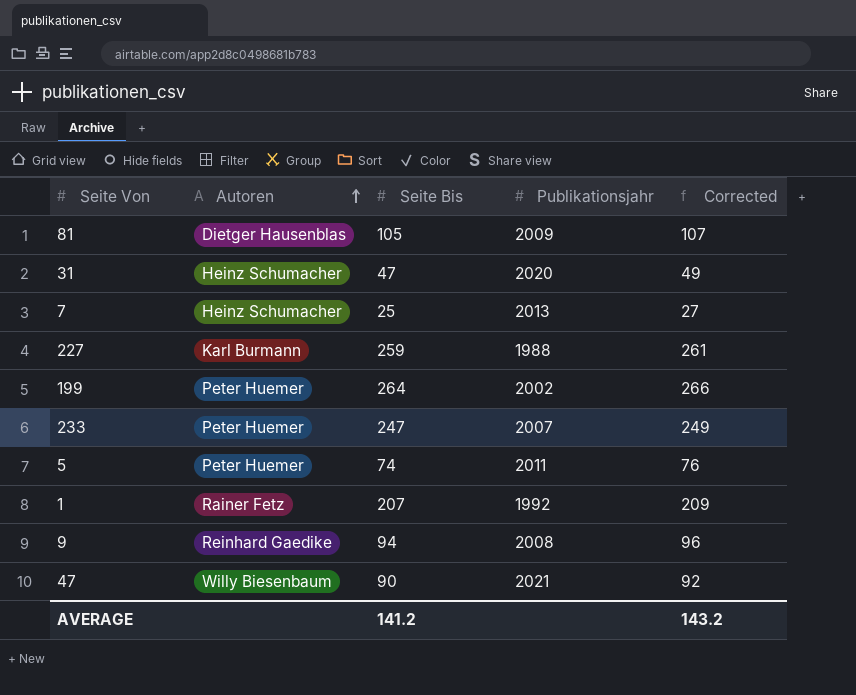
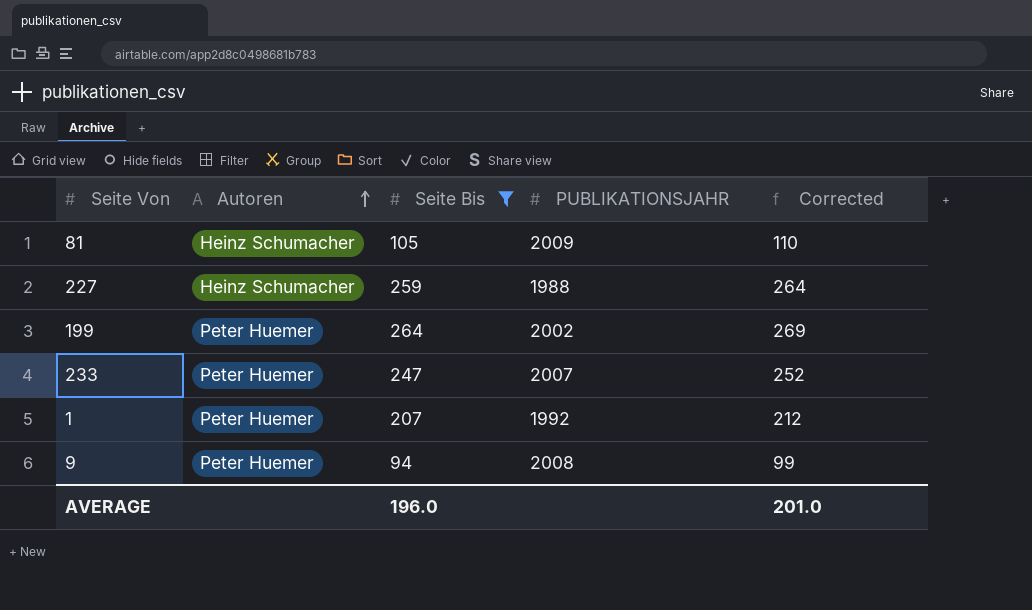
filter: none -> Seite Bis >= 94
column name: Publikationsjahr -> PUBLIKATIONSJAHR
column Corrected | formula: [Seite Bis] + 2 -> [Seite Bis] + 5
81 | Autoren: Dietger Hausenblas -> Heinz Schumacher
227 | Autoren: Karl Burmann -> Heinz Schumacher
1 | Autoren: Rainer Fetz -> Peter Huemer
9 | Autoren: Reinhard Gaedike -> Peter Huemer
AVERAGE | Seite Bis: 141.2 -> 196.0
AVERAGE | Corrected: 143.2 -> 201.0

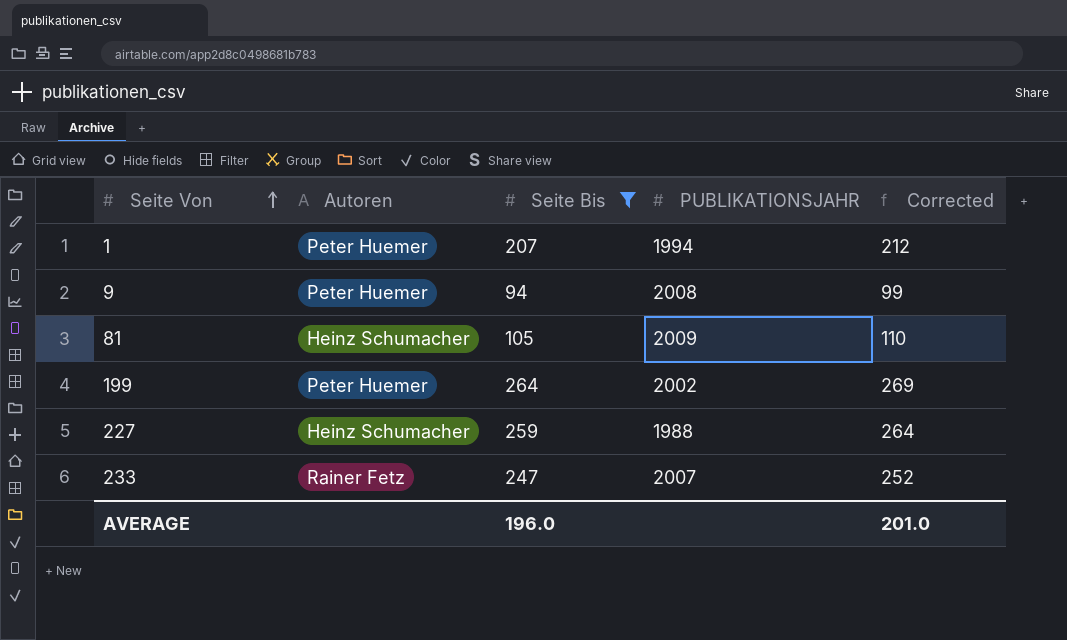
row order: Autoren ascending -> Seite Von ascending
1 | PUBLIKATIONSJAHR: 1992 -> 1994
233 | Autoren: Peter Huemer -> Rainer Fetz

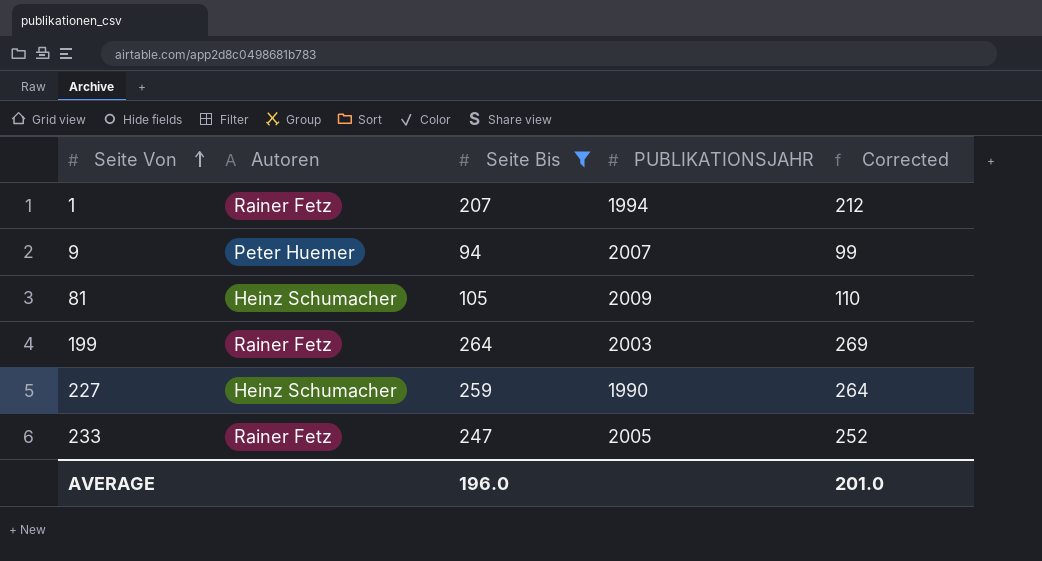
1 | Autoren: Peter Huemer -> Rainer Fetz
9 | PUBLIKATIONSJAHR: 2008 -> 2007
199 | Autoren: Peter Huemer -> Rainer Fetz
199 | PUBLIKATIONSJAHR: 2002 -> 2003
227 | PUBLIKATIONSJAHR: 1988 -> 1990
233 | PUBLIKATIONSJAHR: 2007 -> 2005

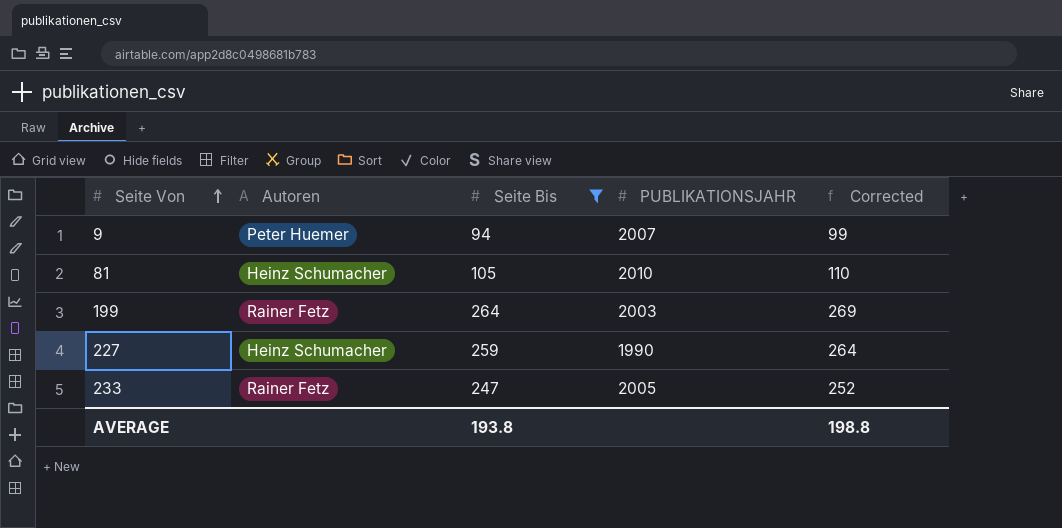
row 1: Rainer Fetz | 207 | 1994 | 212 -> none
81 | PUBLIKATIONSJAHR: 2009 -> 2010
AVERAGE | Seite Bis: 196.0 -> 193.8
AVERAGE | Corrected: 201.0 -> 198.8

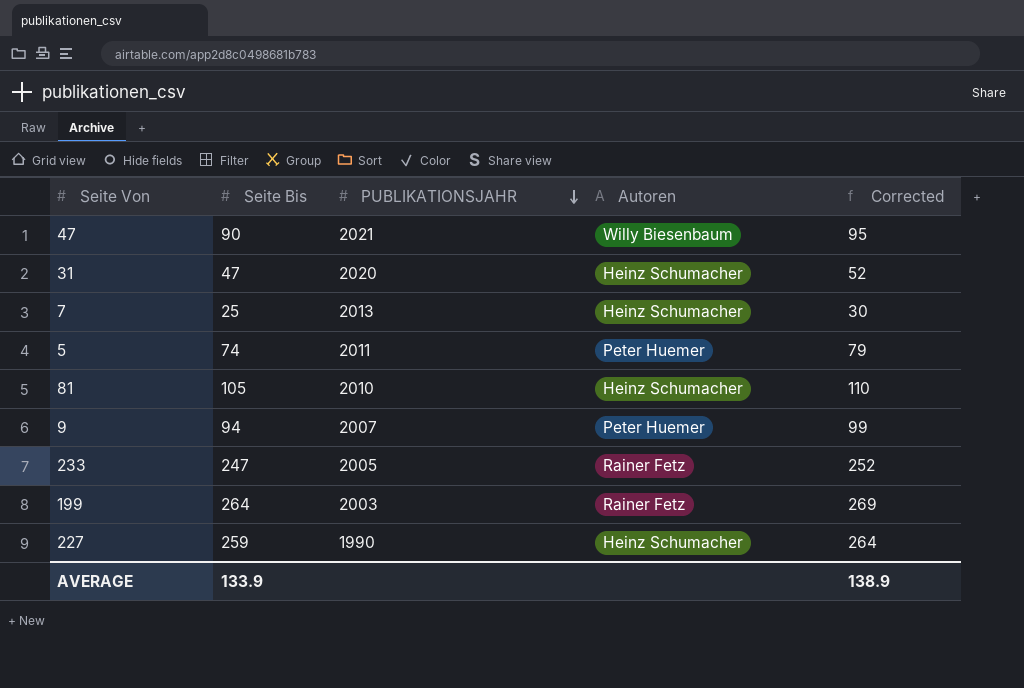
filter: Seite Bis >= 94 -> none
row order: Seite Von ascending -> PUBLIKATIONSJAHR descending
column Autoren | position: 2 -> 4
AVERAGE | Seite Bis: 193.8 -> 133.9
AVERAGE | Corrected: 198.8 -> 138.9

